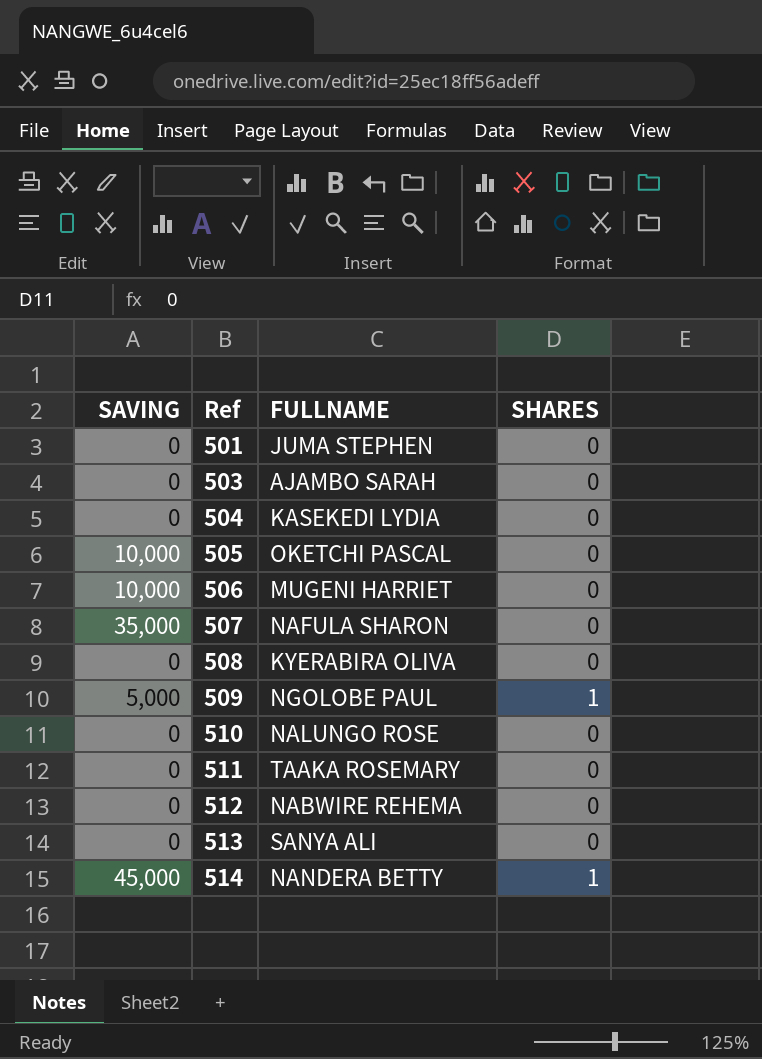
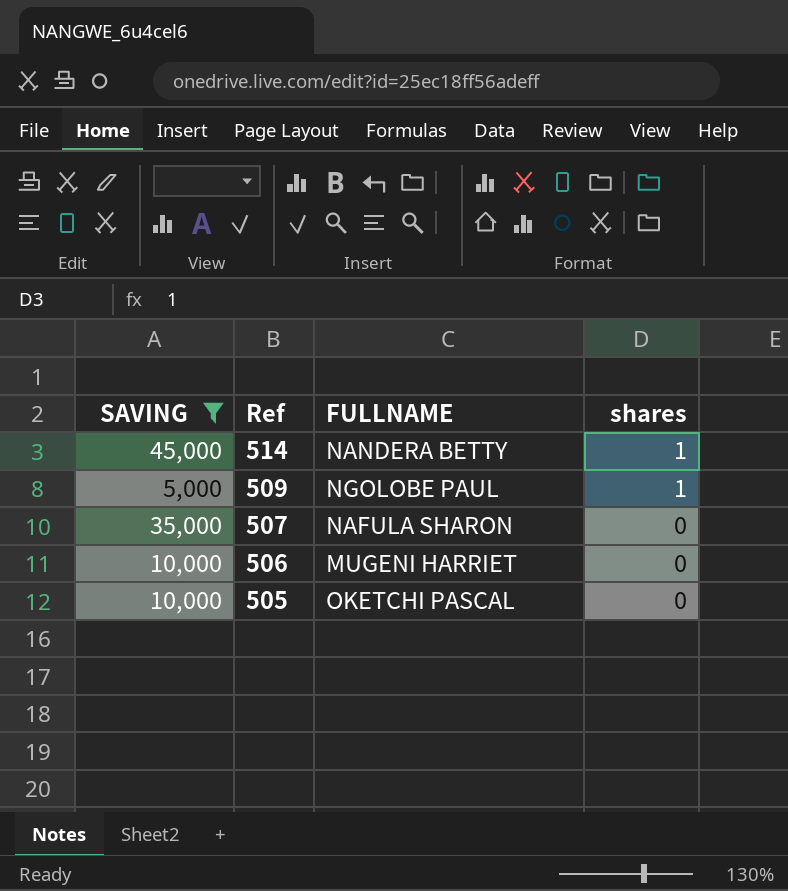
filter: none -> SAVING != 0
row order: Ref ascending -> Ref descending
column name: SHARES -> shares

